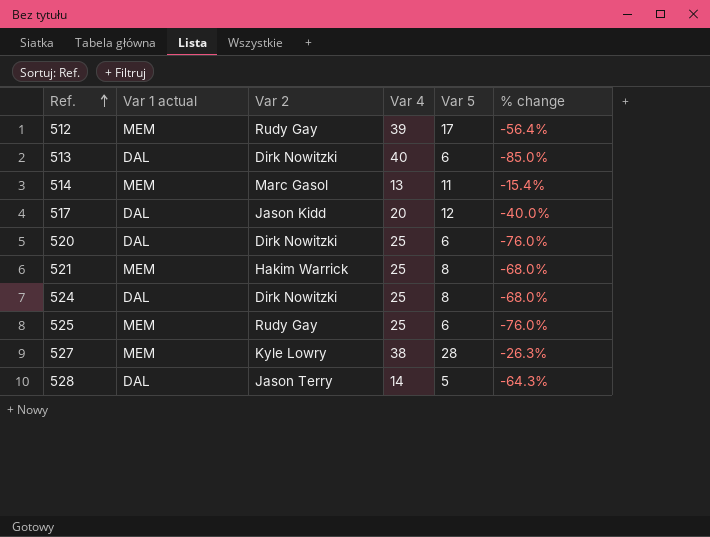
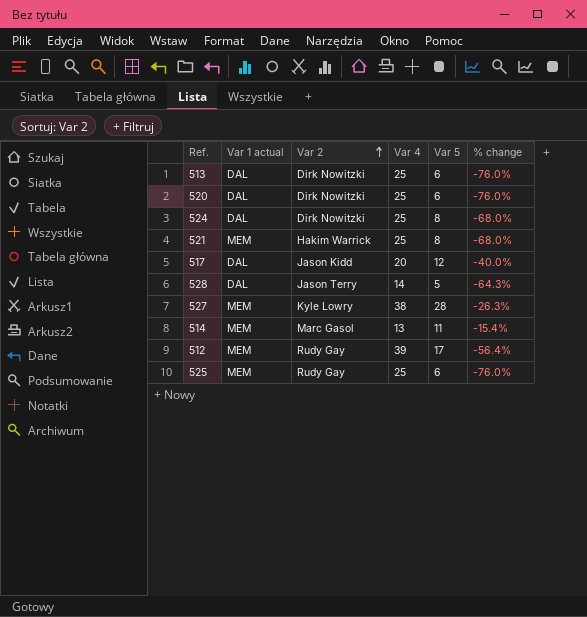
row order: Ref. ascending -> Var 2 ascending
513 | Var 4: 40 -> 25
513 | % change: -85.0% -> -76.0%

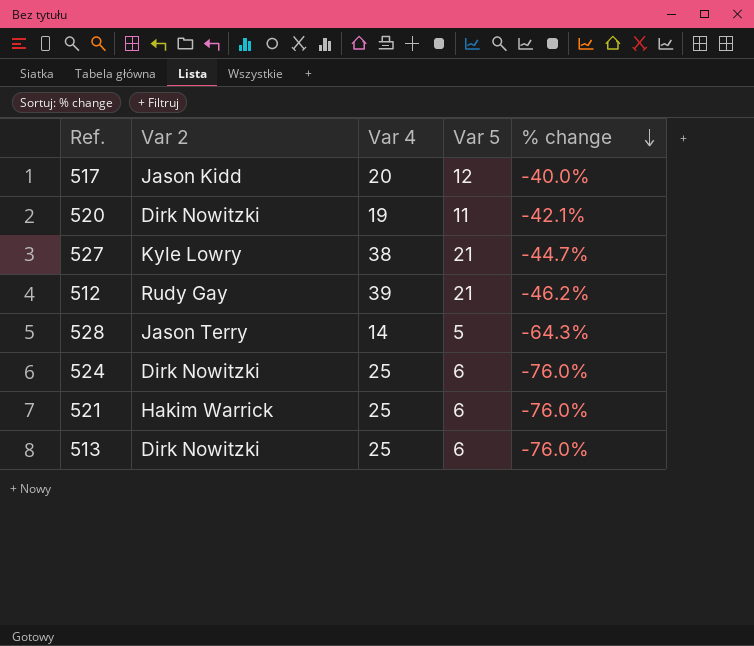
row order: Var 2 ascending -> % change descending
column Var 1 actual | position: 2 -> none
row 514: MEM | Marc Gasol | 13 | 11 | -15.4% -> none
row 525: MEM | Rudy Gay | 25 | 6 | -76.0% -> none
520 | Var 4: 25 -> 19
520 | Var 5: 6 -> 11
520 | % change: -76.0% -> -42.1%
527 | Var 5: 28 -> 21
527 | % change: -26.3% -> -44.7%
512 | Var 5: 17 -> 21
512 | % change: -56.4% -> -46.2%
524 | Var 5: 8 -> 6
524 | % change: -68.0% -> -76.0%
521 | Var 5: 8 -> 6
521 | % change: -68.0% -> -76.0%

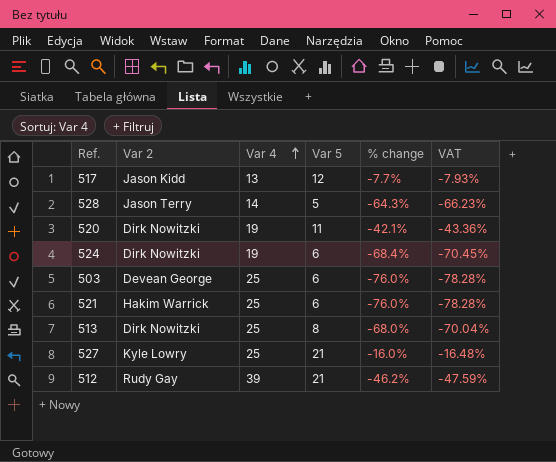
row order: % change descending -> Var 4 ascending
column VAT | formula: none -> [% change] * 1.03
517 | Var 4: 20 -> 13
517 | % change: -40.0% -> -7.7%
524 | Var 4: 25 -> 19
524 | % change: -76.0% -> -68.4%
row 503: none -> Devean George | 25 | 6 | -76.0% | -78.28%
513 | Var 5: 6 -> 8
513 | % change: -76.0% -> -68.0%
527 | Var 4: 38 -> 25
527 | % change: -44.7% -> -16.0%

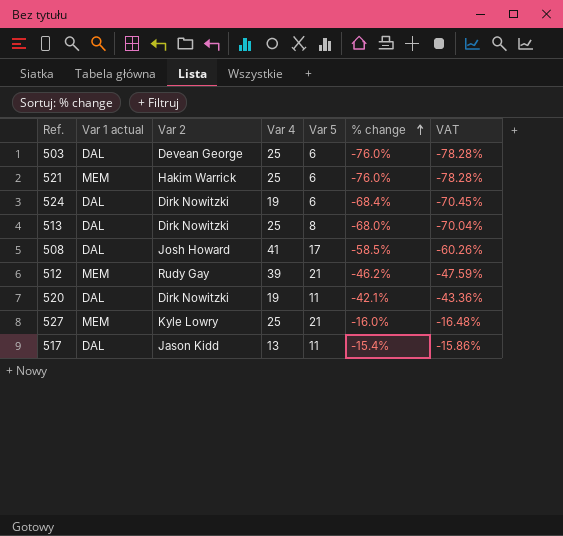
row order: Var 4 ascending -> % change ascending
column Var 1 actual | position: none -> 2
row 528: Jason Terry | 14 | 5 | -64.3% | -66.23% -> none
row 508: none -> DAL | Josh Howard | 41 | 17 | -58.5% | -60.26%
517 | Var 5: 12 -> 11
517 | % change: -7.7% -> -15.4%
517 | VAT: -7.93% -> -15.86%

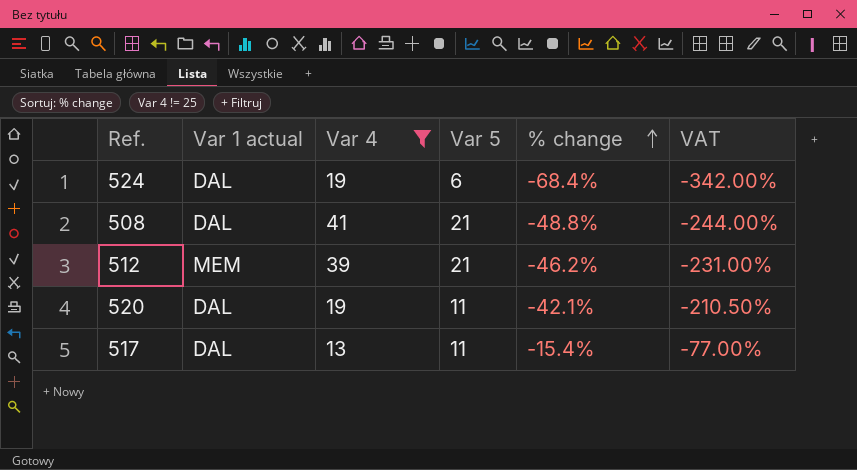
filter: none -> Var 4 != 25
column Var 2 | position: 3 -> none
column VAT | formula: [% change] * 1.03 -> [% change] * 5
508 | Var 5: 17 -> 21
508 | % change: -58.5% -> -48.8%

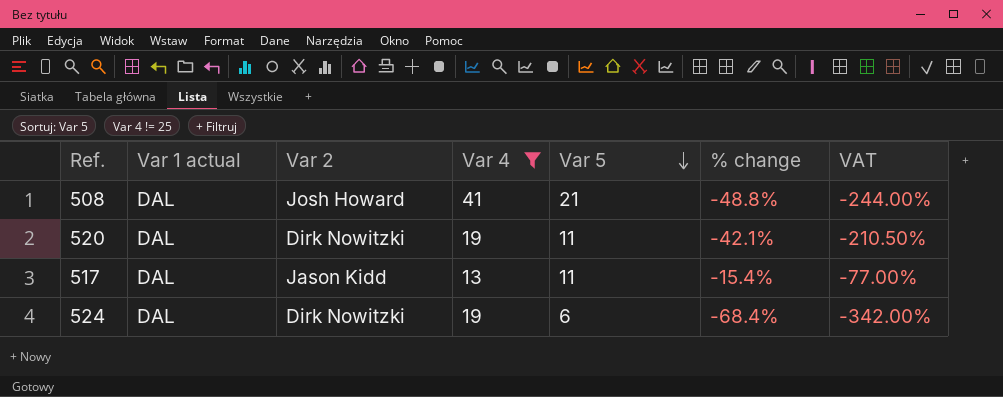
row order: % change ascending -> Var 5 descending
column Var 2 | position: none -> 3
row 512: MEM | 39 | 21 | -46.2% | -231.00% -> none

